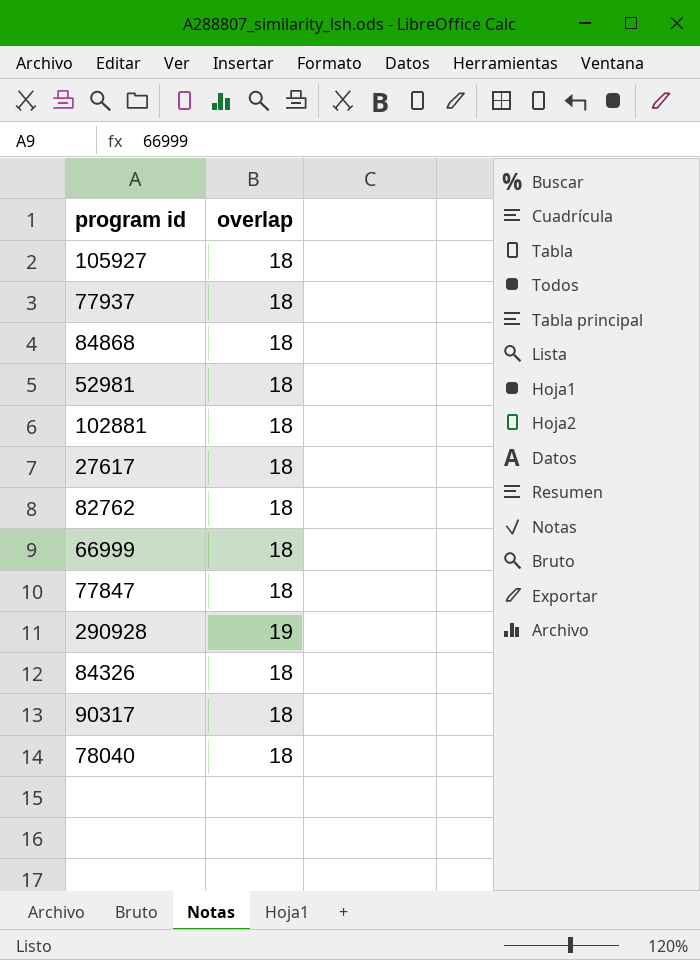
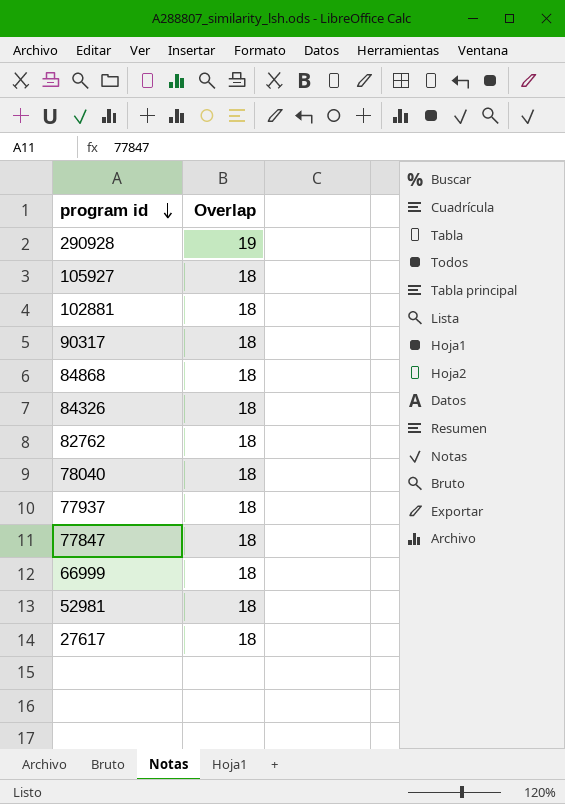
row order: none -> program id descending
column name: overlap -> Overlap

